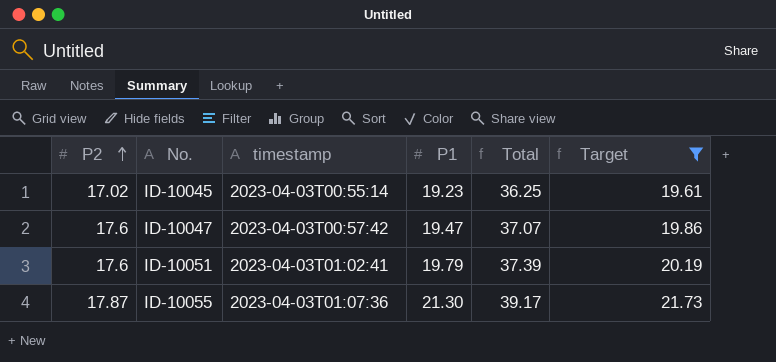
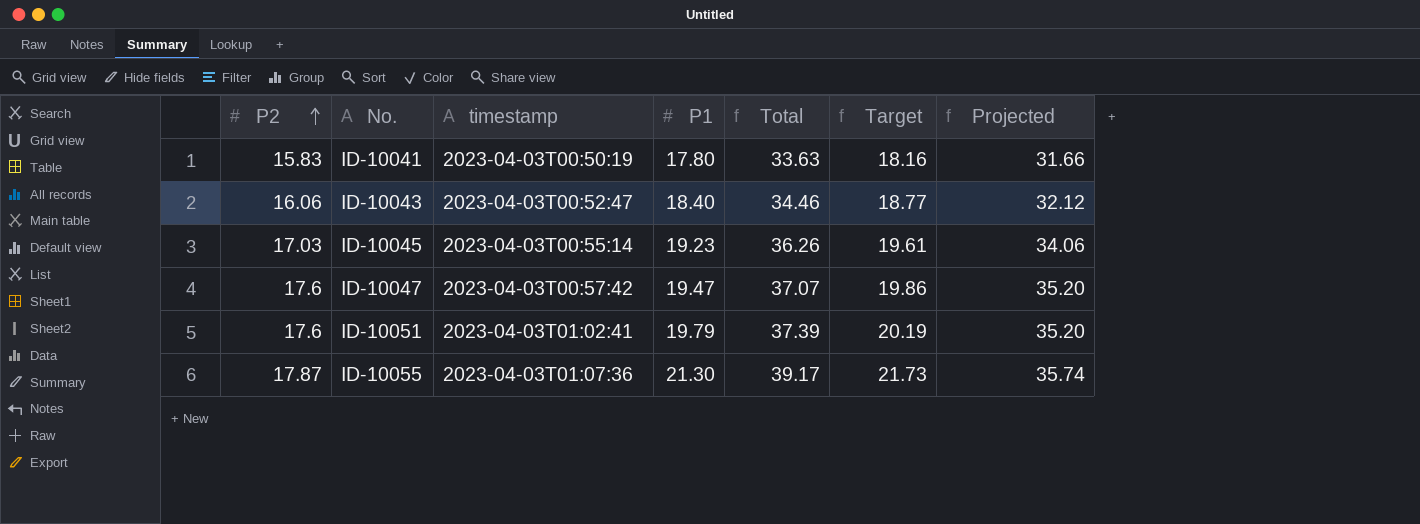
filter: Target >= 19.61 -> none
column Projected | formula: none -> [P2] * 2
ID-10045 | P2: 17.02 -> 17.03
ID-10045 | Total: 36.25 -> 36.26

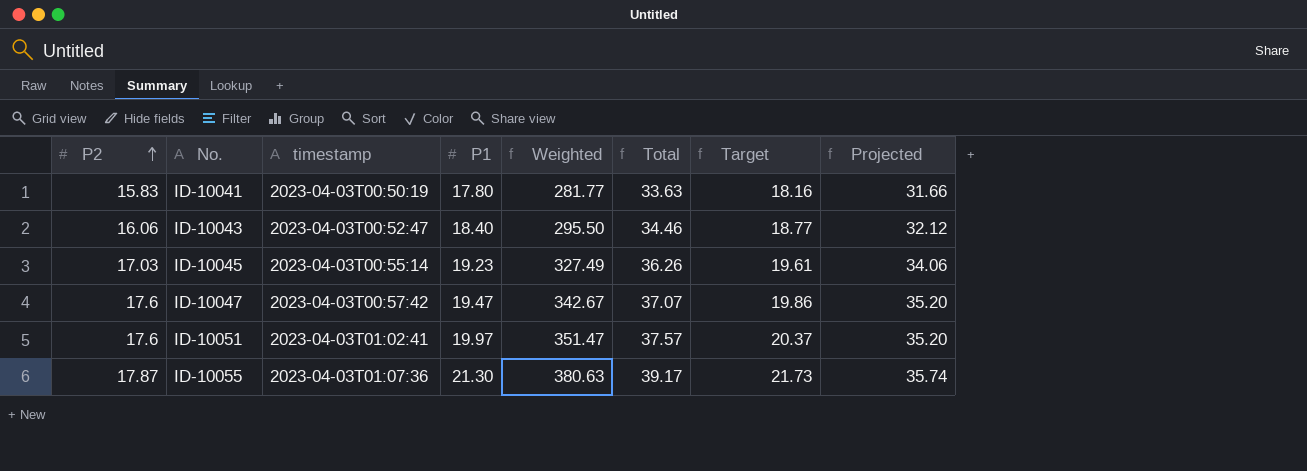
column Weighted | formula: none -> [P2] * [P1]
ID-10051 | P1: 19.79 -> 19.97
ID-10051 | Total: 37.39 -> 37.57
ID-10051 | Target: 20.19 -> 20.37

